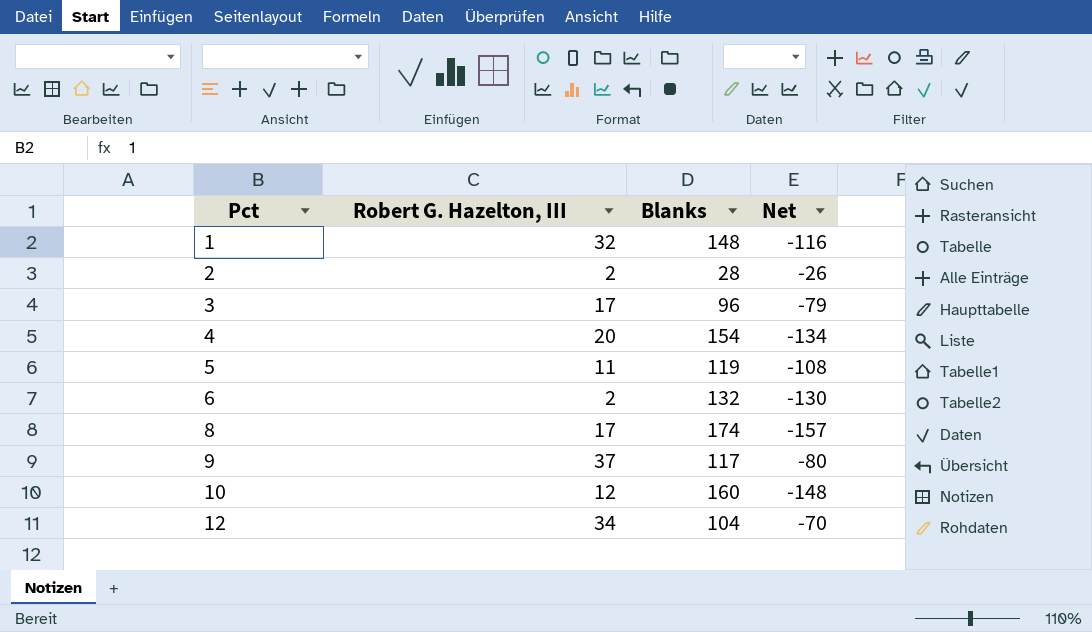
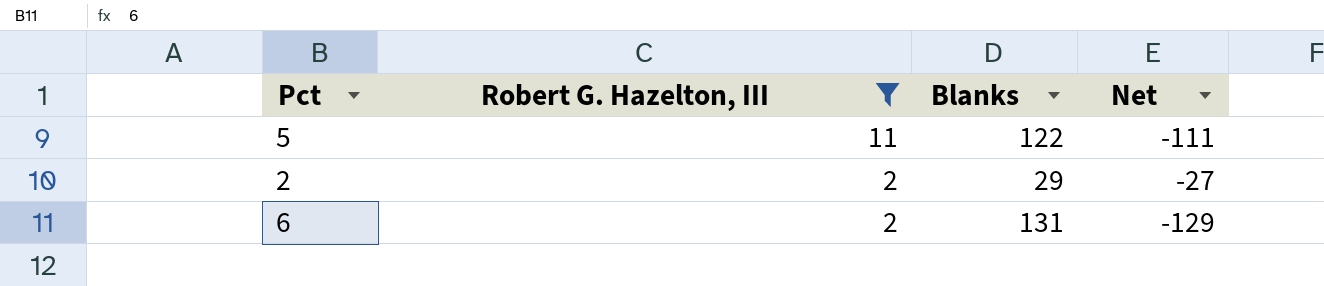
filter: none -> Robert G. Hazelton, III <= 11
row order: Pct ascending -> Robert G. Hazelton, III descending
5 | Blanks: 119 -> 122
5 | Net: -108 -> -111
2 | Blanks: 28 -> 29
2 | Net: -26 -> -27
6 | Blanks: 132 -> 131
6 | Net: -130 -> -129

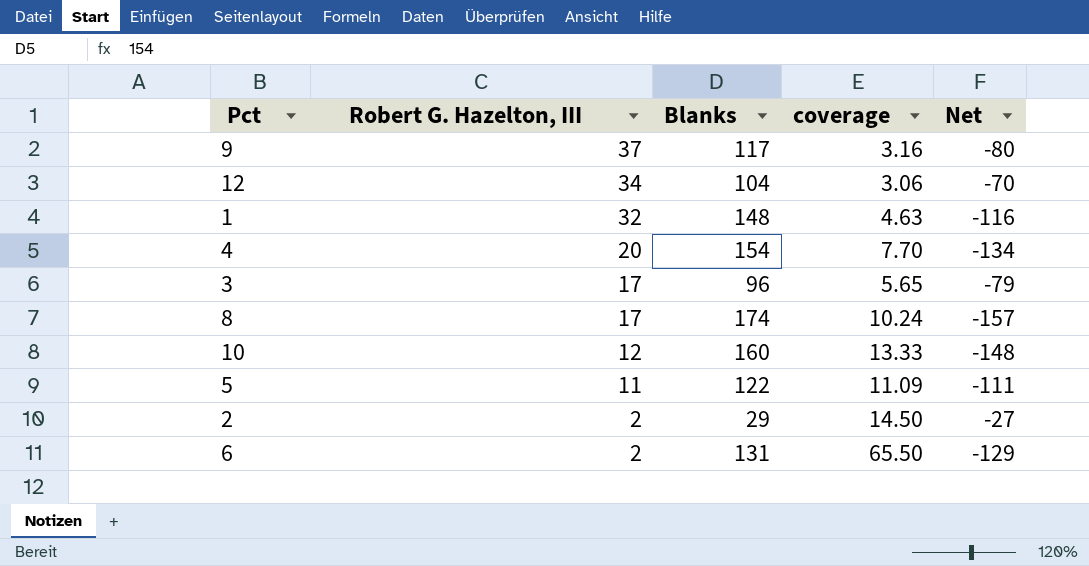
filter: Robert G. Hazelton, III <= 11 -> none
column coverage | formula: none -> [Blanks] / [Robert G. Hazelton, III]

